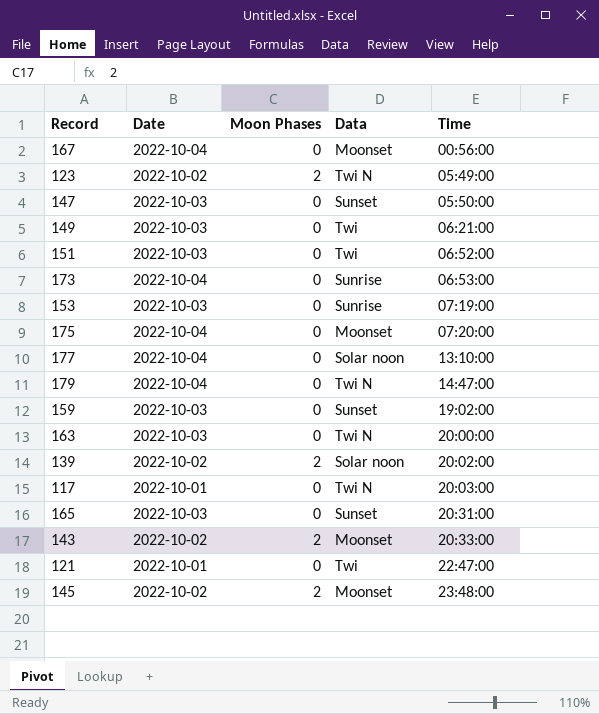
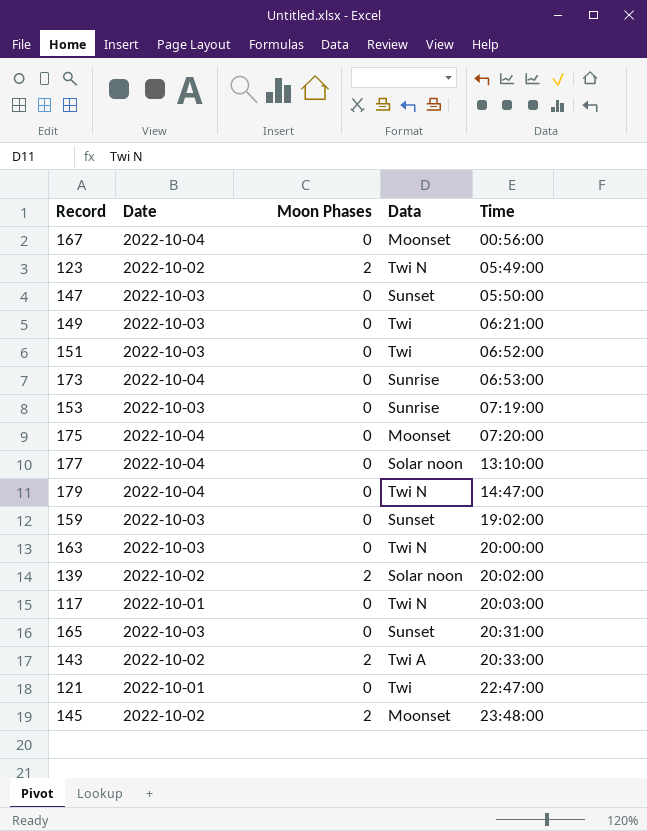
143 | Data: Moonset -> Twi A

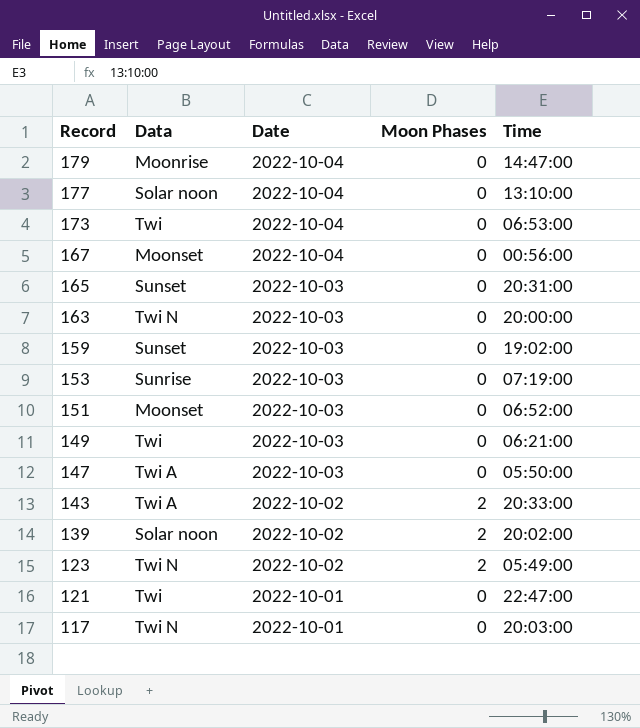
row order: Time ascending -> Record descending
column Data | position: 4 -> 2
row 175: 2022-10-04 | 0 | Moonset | 07:20:00 -> none
row 145: 2022-10-02 | 2 | Moonset | 23:48:00 -> none
179 | Data: Twi N -> Moonrise
173 | Data: Sunrise -> Twi
151 | Data: Twi -> Moonset
147 | Data: Sunset -> Twi A

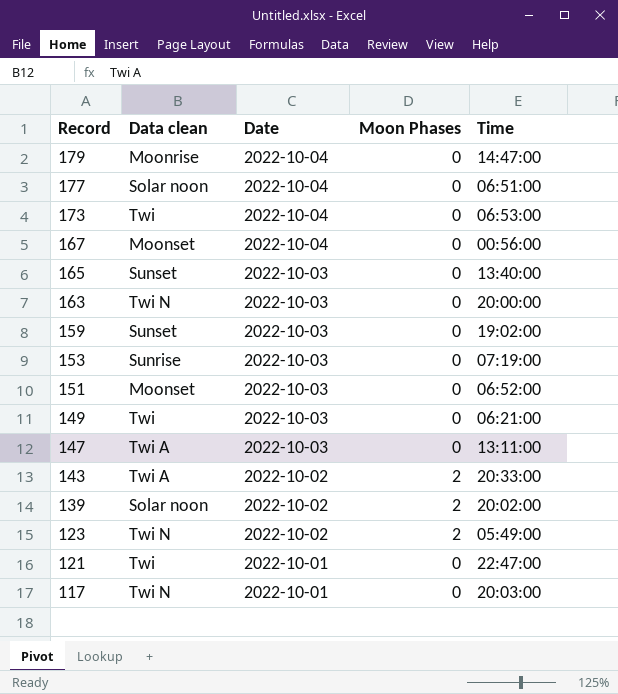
column name: Data -> Data clean
177 | Time: 13:10:00 -> 06:51:00
165 | Time: 20:31:00 -> 13:40:00
147 | Time: 05:50:00 -> 13:11:00

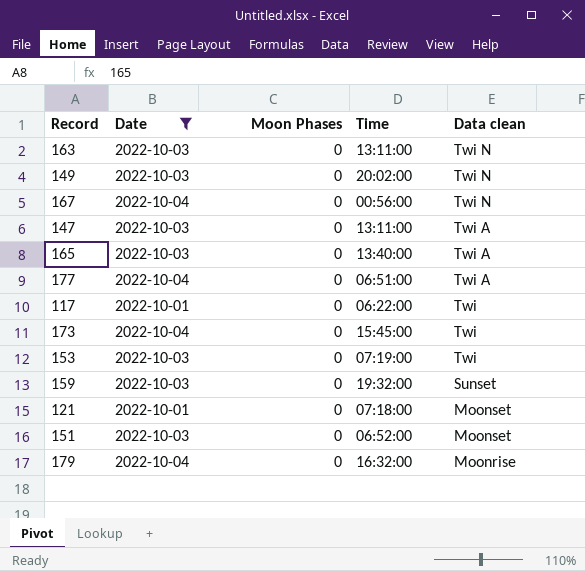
filter: none -> Date != 2022-10-02
row order: Record descending -> Data clean descending
column Data clean | position: 2 -> 5
163 | Time: 20:00:00 -> 13:11:00
149 | Time: 06:21:00 -> 20:02:00
149 | Data clean: Twi -> Twi N
167 | Data clean: Moonset -> Twi N
165 | Data clean: Sunset -> Twi A
177 | Data clean: Solar noon -> Twi A
117 | Time: 20:03:00 -> 06:22:00
117 | Data clean: Twi N -> Twi
173 | Time: 06:53:00 -> 15:45:00
153 | Data clean: Sunrise -> Twi
159 | Time: 19:02:00 -> 19:32:00
121 | Time: 22:47:00 -> 07:18:00
121 | Data clean: Twi -> Moonset
179 | Time: 14:47:00 -> 16:32:00

